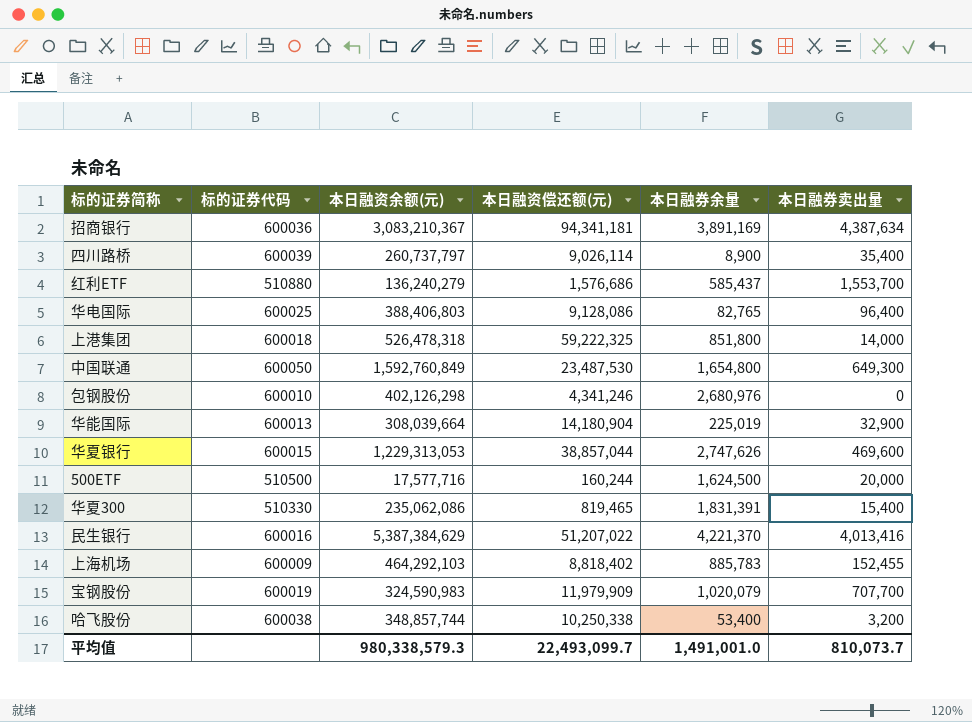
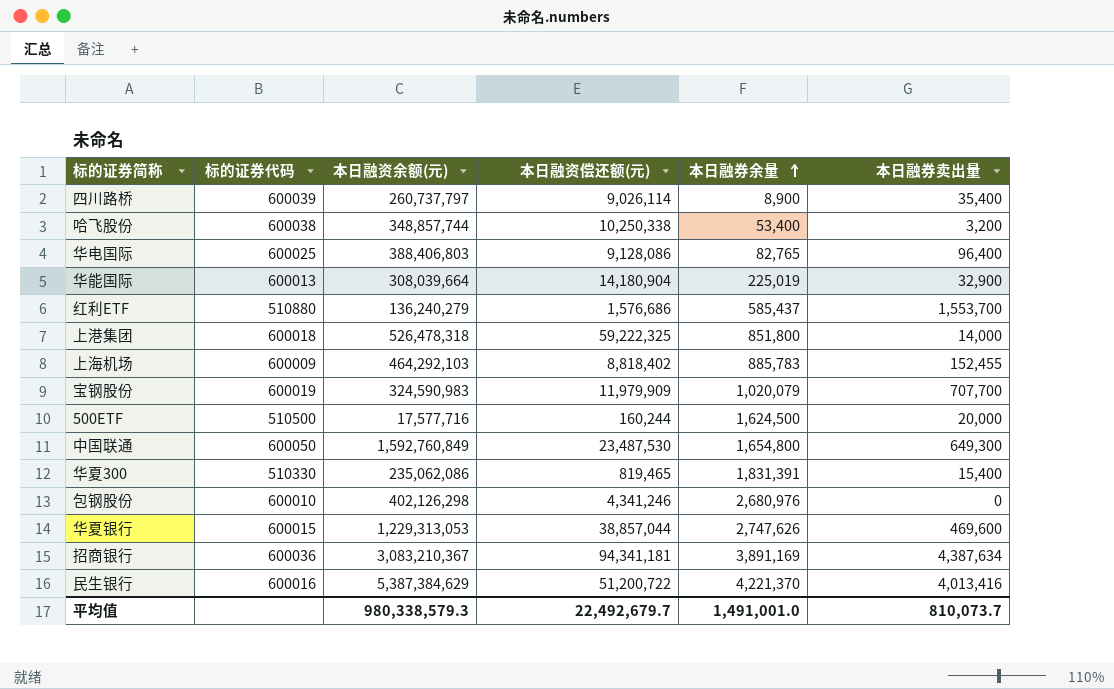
row order: none -> 本日融券余量 ascending
民生银行 | 本日融资偿还额(元): 51,207,022 -> 51,200,722
平均值 | 本日融资偿还额(元): 22,493,099.7 -> 22,492,679.7

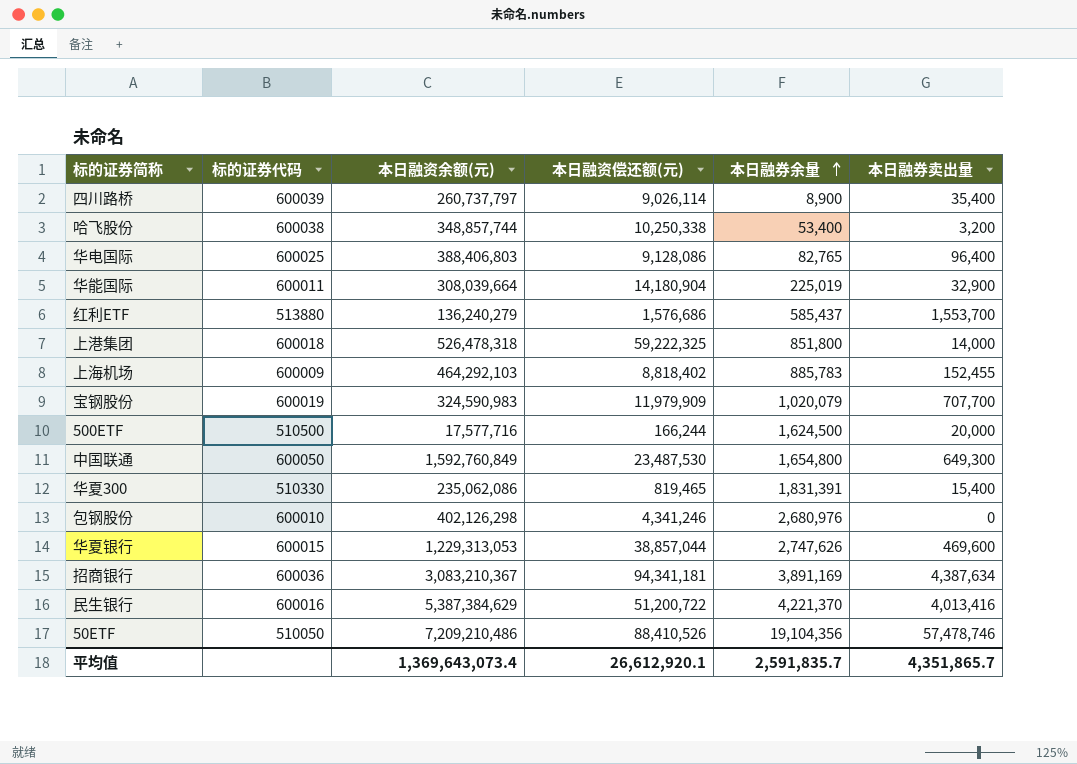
华能国际 | 标的证券代码: 600013 -> 600011
红利ETF | 标的证券代码: 510880 -> 513880
500ETF | 本日融资偿还额(元): 160,244 -> 166,244
row 50ETF: none -> 510050 | 7,209,210,486 | 88,410,526 | 19,104,356 | 57,478,746
平均值 | 本日融资余额(元): 980,338,579.3 -> 1,369,643,073.4
平均值 | 本日融资偿还额(元): 22,492,679.7 -> 26,612,920.1
平均值 | 本日融券余量: 1,491,001.0 -> 2,591,835.7
平均值 | 本日融券卖出量: 810,073.7 -> 4,351,865.7

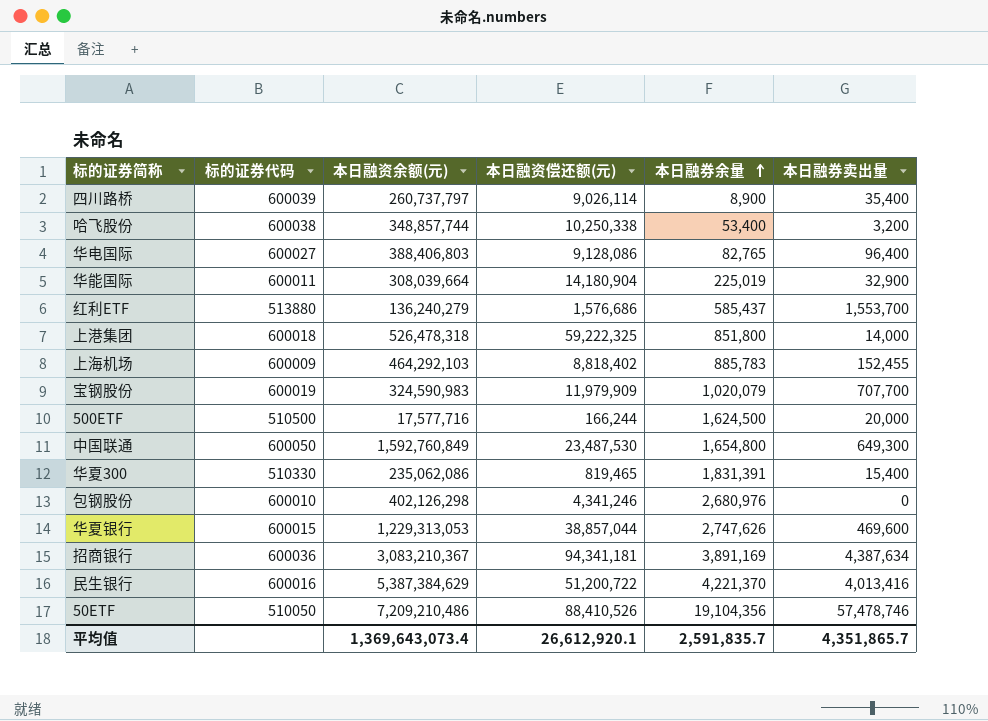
华电国际 | 标的证券代码: 600025 -> 600027

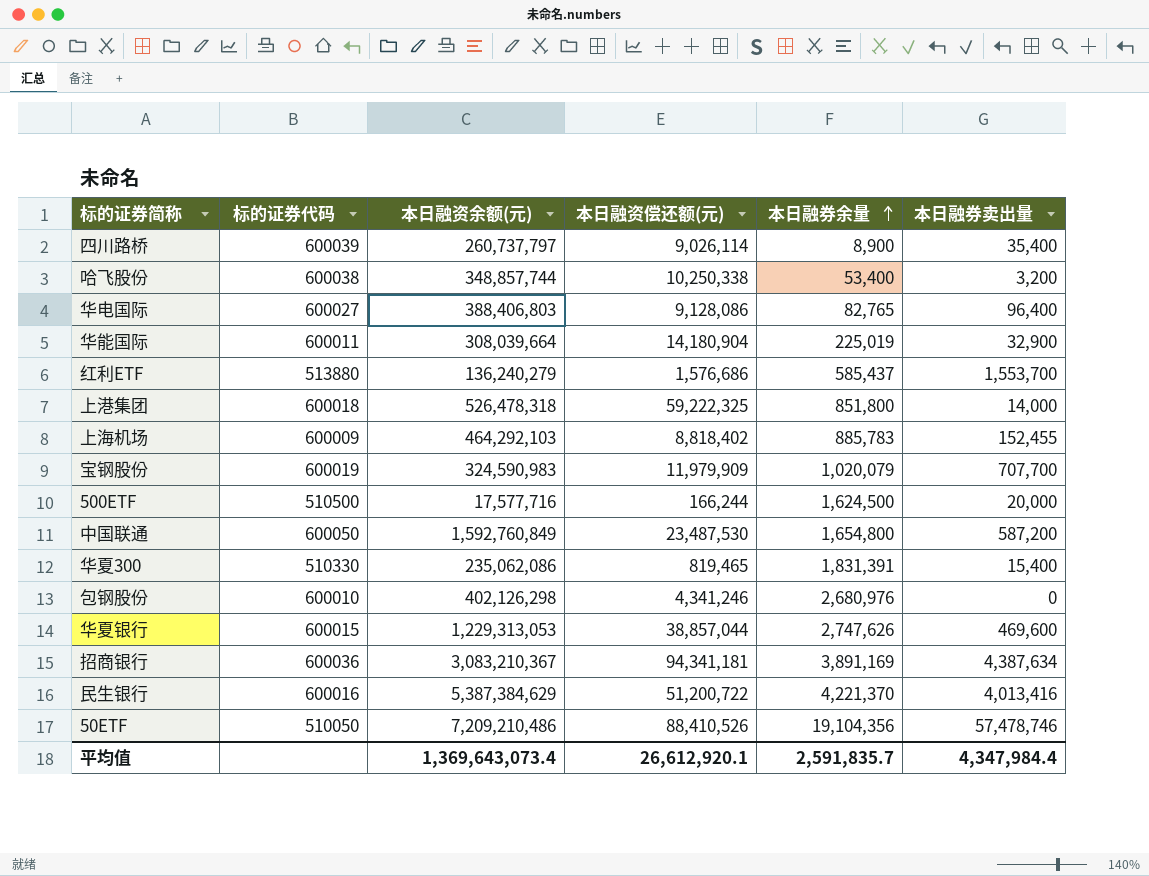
中国联通 | 本日融券卖出量: 649,300 -> 587,200
平均值 | 本日融券卖出量: 4,351,865.7 -> 4,347,984.4

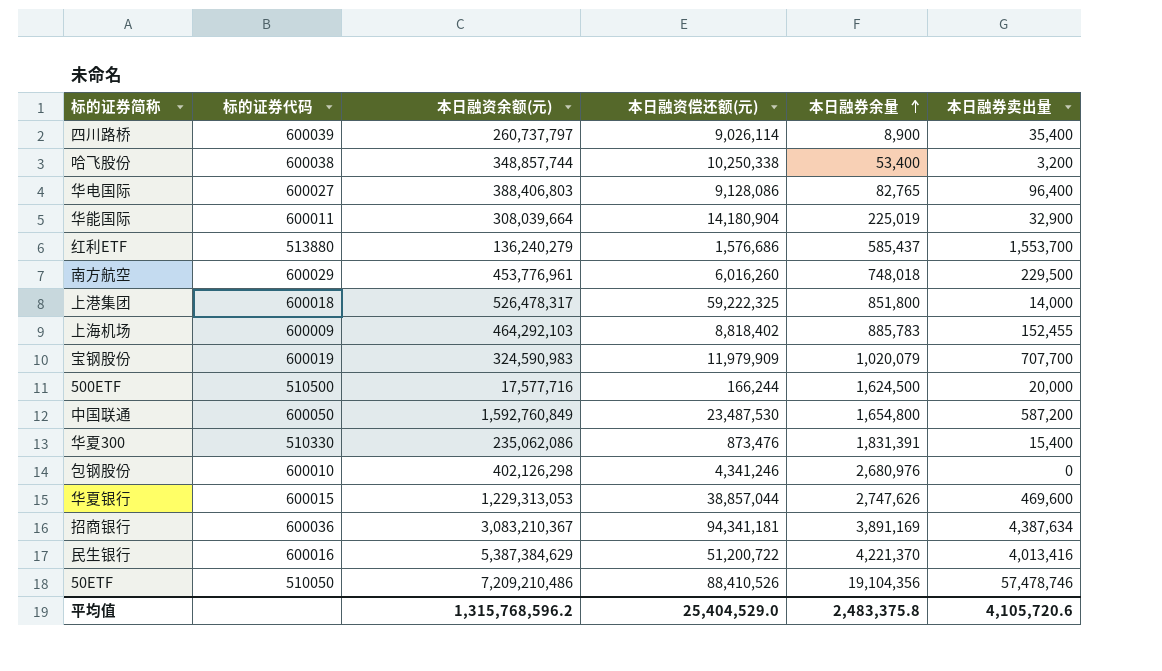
row 南方航空: none -> 600029 | 453,776,961 | 6,016,260 | 748,018 | 229,500
上港集团 | 本日融资余额(元): 526,478,318 -> 526,478,317
华夏300 | 本日融资偿还额(元): 819,465 -> 873,476
平均值 | 本日融资余额(元): 1,369,643,073.4 -> 1,315,768,596.2
平均值 | 本日融资偿还额(元): 26,612,920.1 -> 25,404,529.0
平均值 | 本日融券余量: 2,591,835.7 -> 2,483,375.8
平均值 | 本日融券卖出量: 4,347,984.4 -> 4,105,720.6

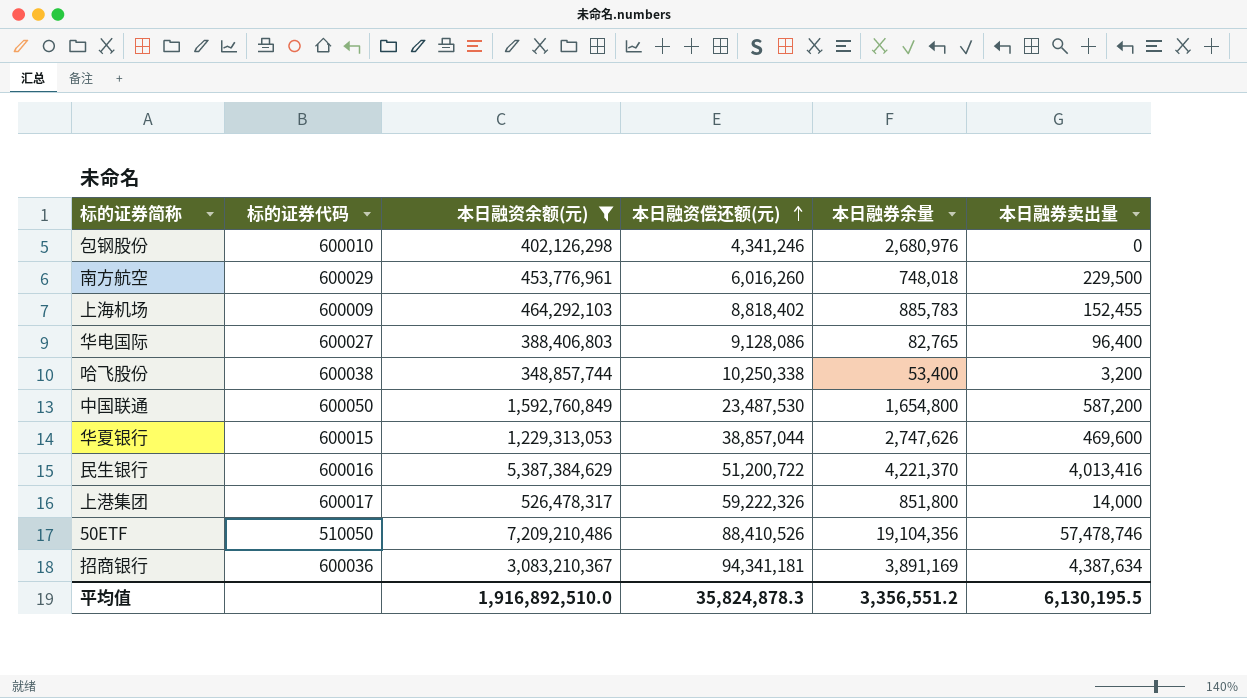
filter: none -> 本日融资余额(元) >= 348,857,744
row order: 本日融券余量 ascending -> 本日融资偿还额(元) ascending
上港集团 | 标的证券代码: 600018 -> 600017
上港集团 | 本日融资偿还额(元): 59,222,325 -> 59,222,326
平均值 | 本日融资余额(元): 1,315,768,596.2 -> 1,916,892,510.0
平均值 | 本日融资偿还额(元): 25,404,529.0 -> 35,824,878.3
平均值 | 本日融券余量: 2,483,375.8 -> 3,356,551.2
平均值 | 本日融券卖出量: 4,105,720.6 -> 6,130,195.5

